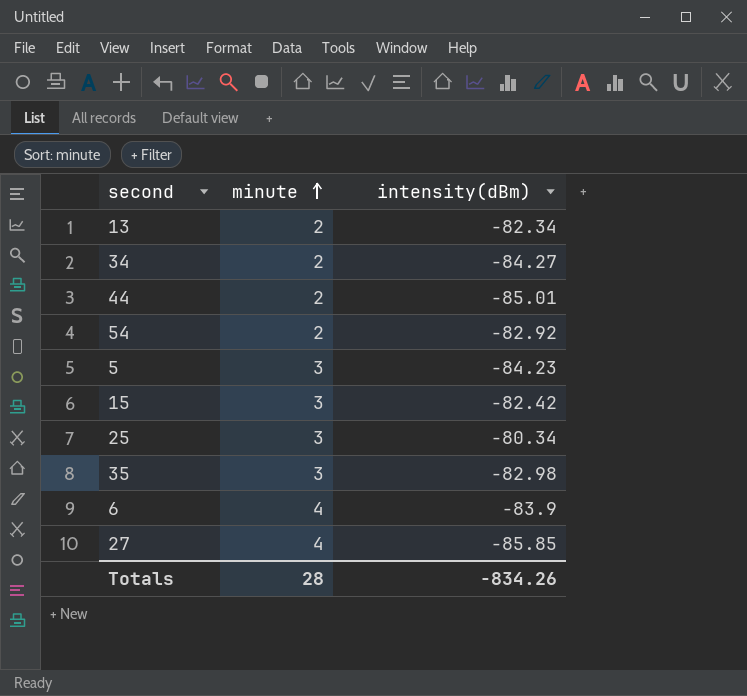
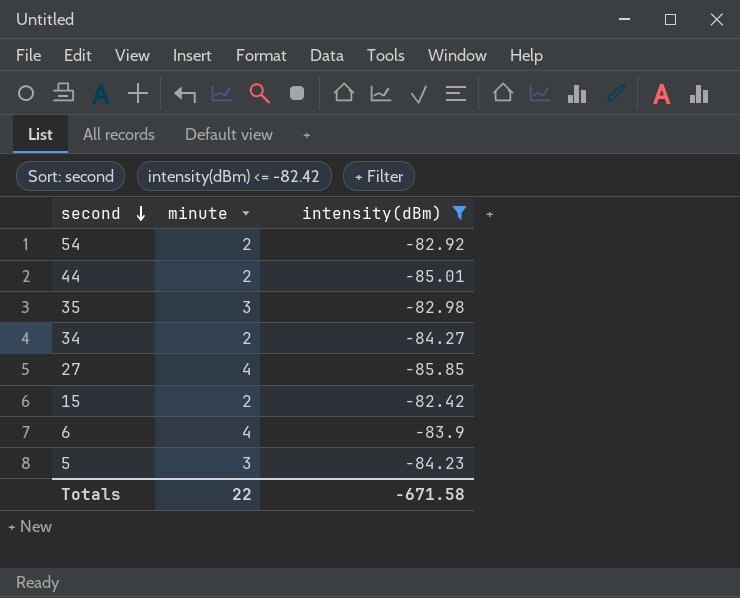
filter: none -> intensity(dBm) <= -82.42
row order: minute ascending -> second descending
15 | minute: 3 -> 2
Totals | minute: 28 -> 22
Totals | intensity(dBm): -834.26 -> -671.58

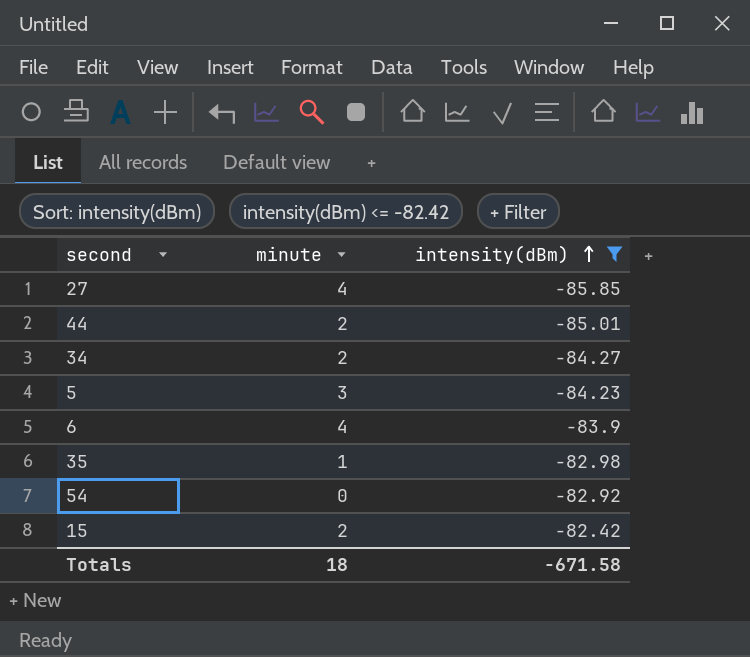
row order: second descending -> intensity(dBm) ascending
35 | minute: 3 -> 1
54 | minute: 2 -> 0
Totals | minute: 22 -> 18

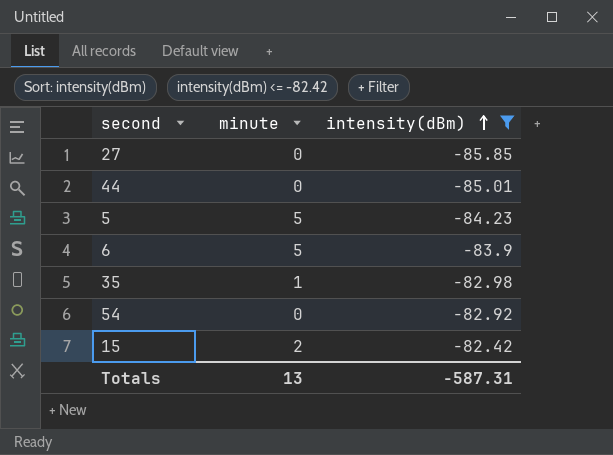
row 34: 2 | -84.27 -> none
27 | minute: 4 -> 0
44 | minute: 2 -> 0
5 | minute: 3 -> 5
6 | minute: 4 -> 5
Totals | minute: 18 -> 13
Totals | intensity(dBm): -671.58 -> -587.31

